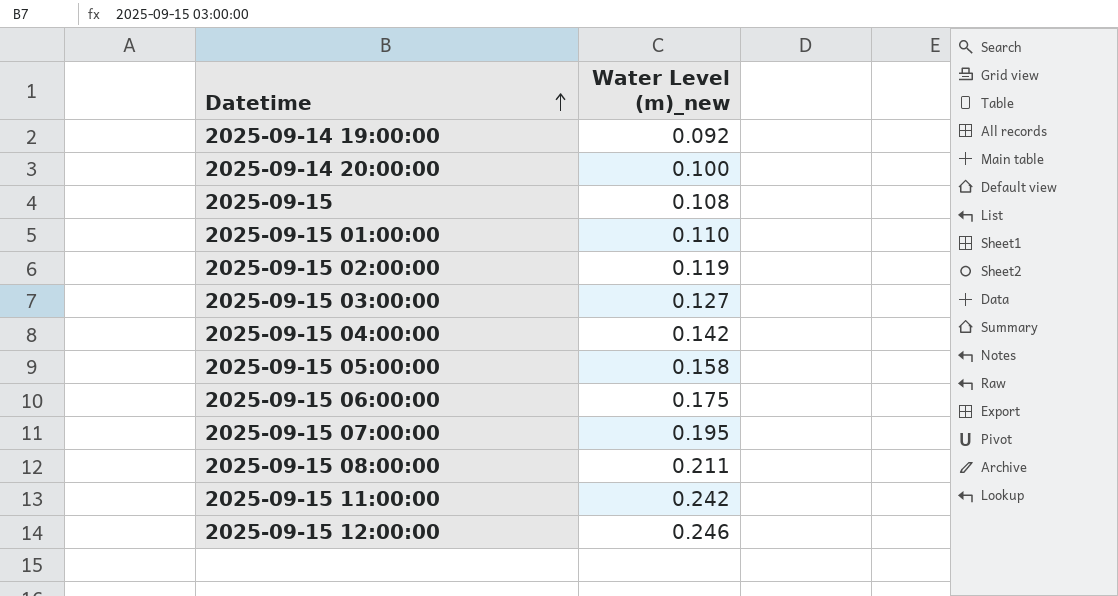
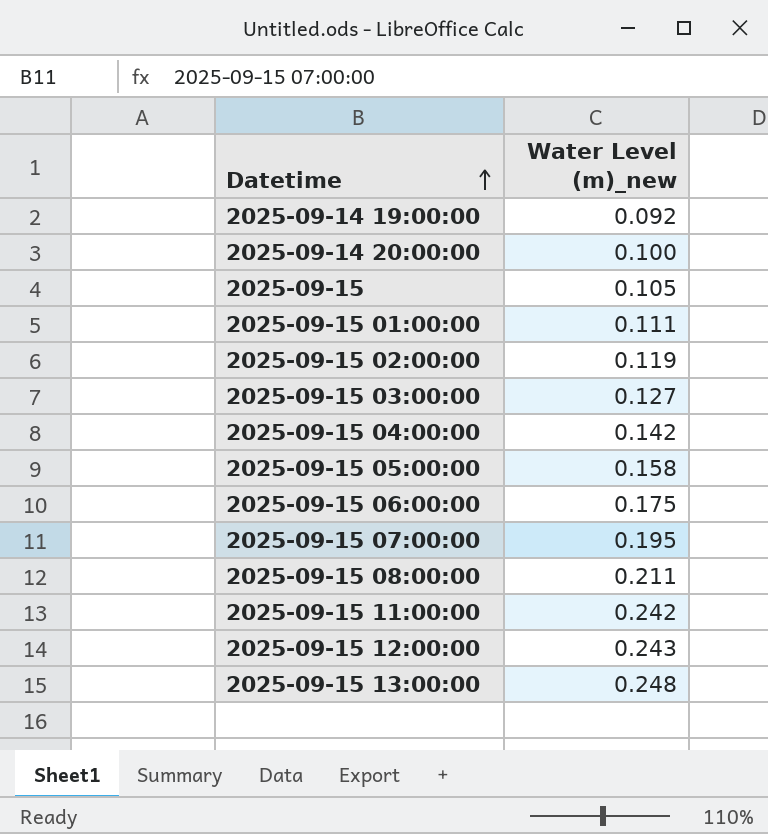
2025-09-15 | Water Level (m)_new: 0.108 -> 0.105
2025-09-15 01:00:00 | Water Level (m)_new: 0.110 -> 0.111
2025-09-15 12:00:00 | Water Level (m)_new: 0.246 -> 0.243
row 2025-09-15 13:00:00: none -> 0.248

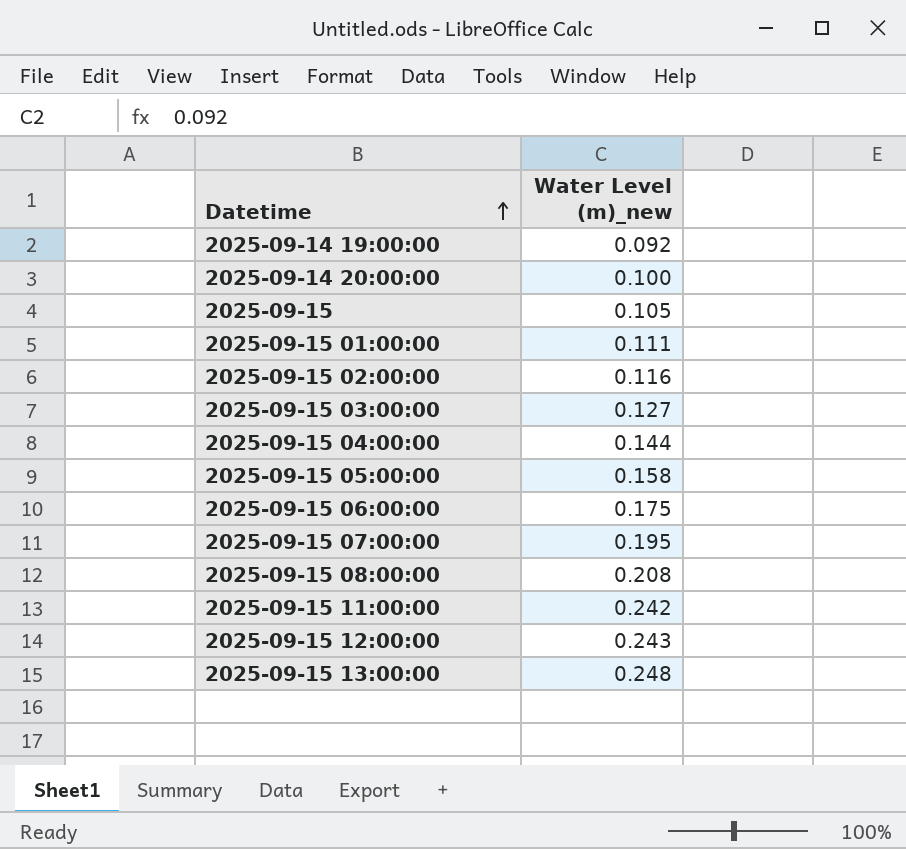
2025-09-15 02:00:00 | Water Level (m)_new: 0.119 -> 0.116
2025-09-15 04:00:00 | Water Level (m)_new: 0.142 -> 0.144
2025-09-15 08:00:00 | Water Level (m)_new: 0.211 -> 0.208

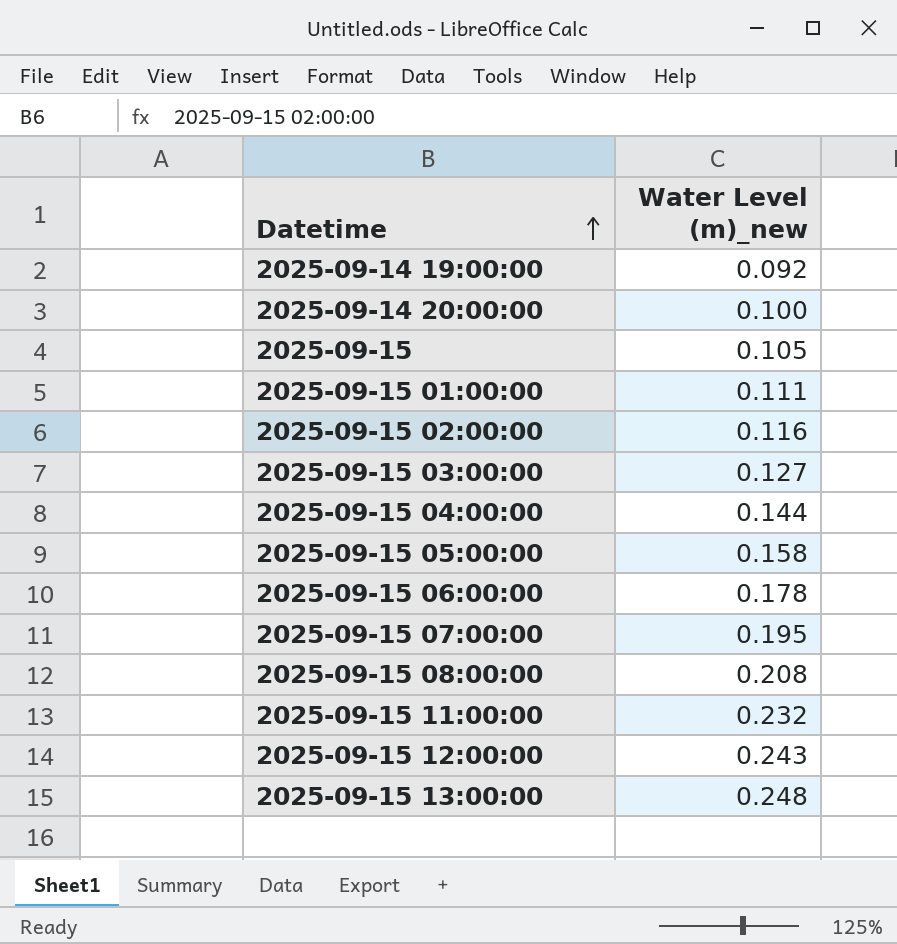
2025-09-15 06:00:00 | Water Level (m)_new: 0.175 -> 0.178
2025-09-15 11:00:00 | Water Level (m)_new: 0.242 -> 0.232

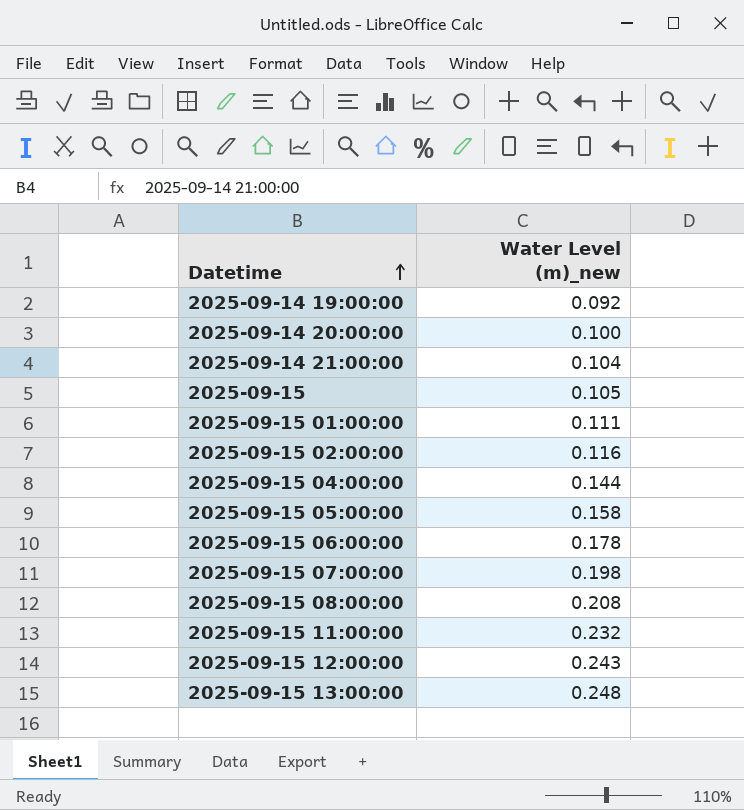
row 2025-09-15 03:00:00: 0.127 -> none
row 2025-09-14 21:00:00: none -> 0.104
2025-09-15 07:00:00 | Water Level (m)_new: 0.195 -> 0.198

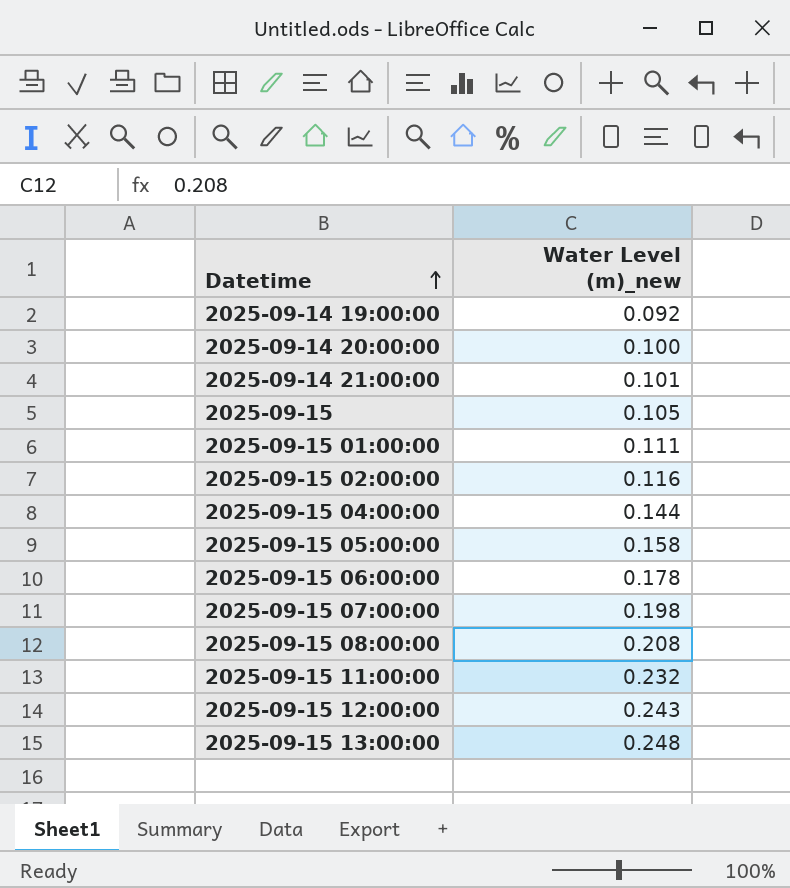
2025-09-14 21:00:00 | Water Level (m)_new: 0.104 -> 0.101

